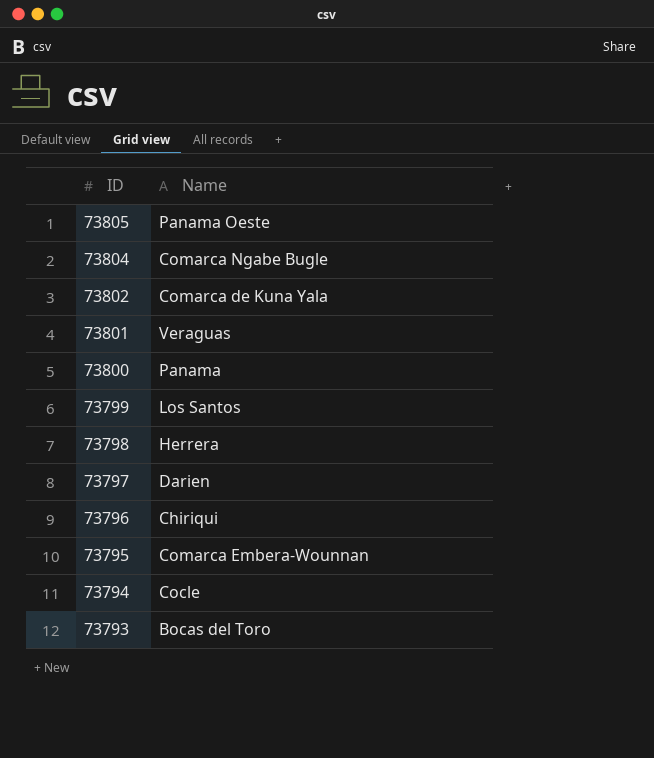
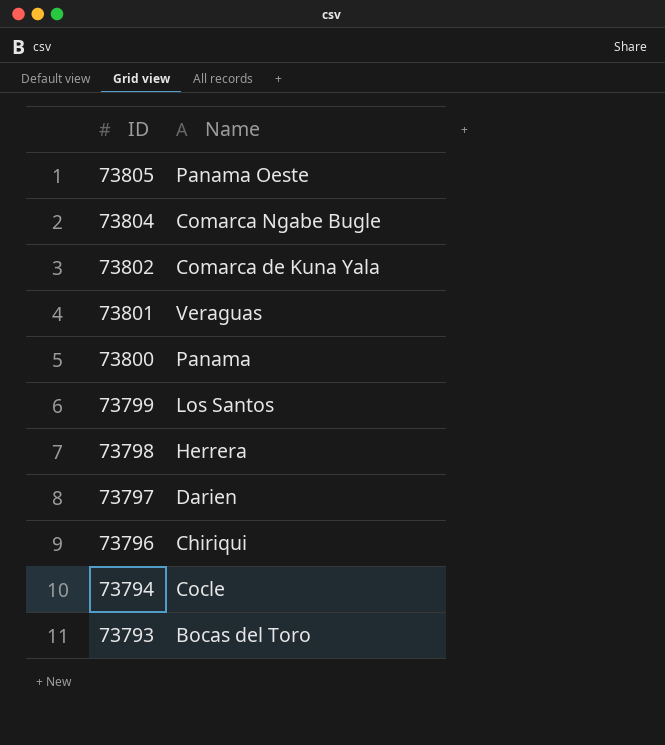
row 73795: Comarca Embera-Wounnan -> none

